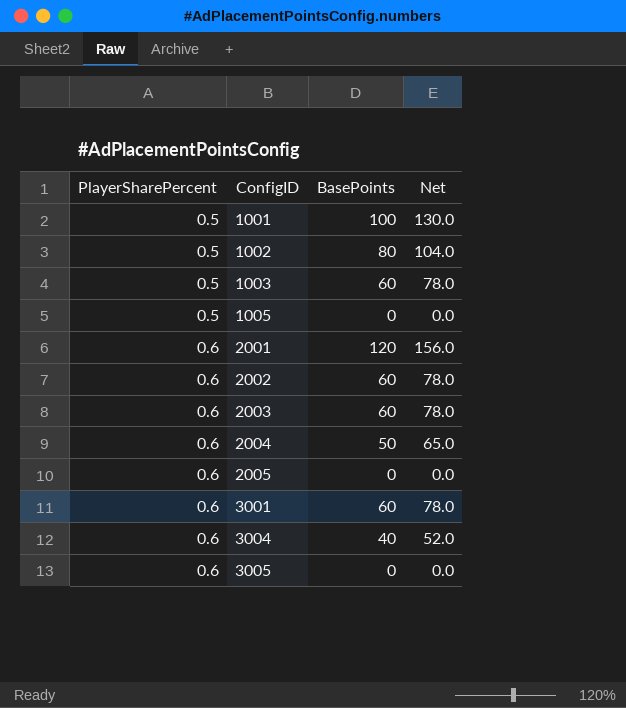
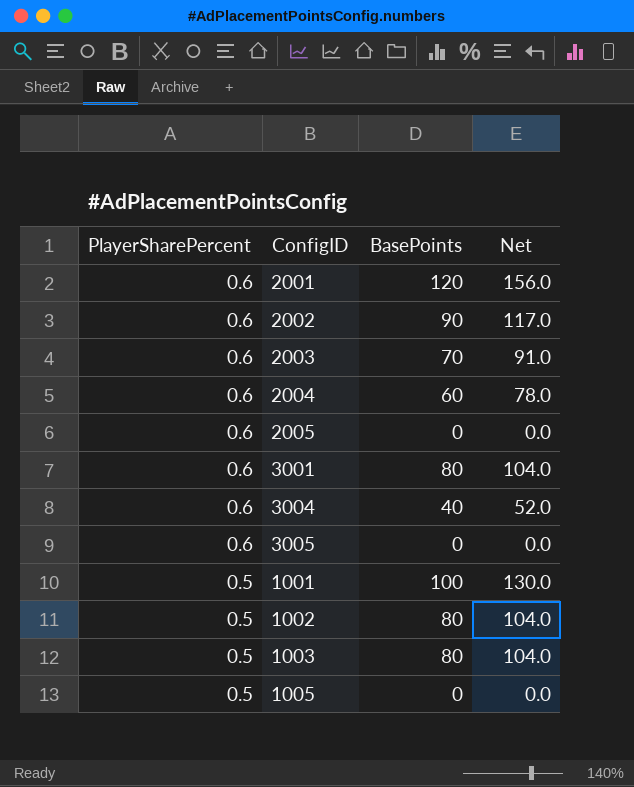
row order: PlayerSharePercent ascending -> PlayerSharePercent descending
2002 | BasePoints: 60 -> 90
2002 | Net: 78.0 -> 117.0
2003 | BasePoints: 60 -> 70
2003 | Net: 78.0 -> 91.0
2004 | BasePoints: 50 -> 60
2004 | Net: 65.0 -> 78.0
3001 | BasePoints: 60 -> 80
3001 | Net: 78.0 -> 104.0
1003 | BasePoints: 60 -> 80
1003 | Net: 78.0 -> 104.0

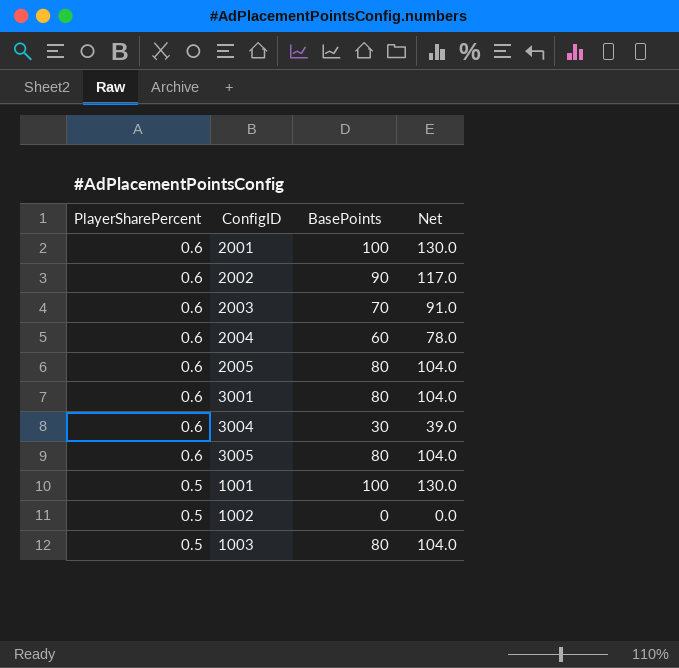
row 1005: 0.5 | 0 | 0.0 -> none
2001 | BasePoints: 120 -> 100
2001 | Net: 156.0 -> 130.0
2005 | BasePoints: 0 -> 80
2005 | Net: 0.0 -> 104.0
3004 | BasePoints: 40 -> 30
3004 | Net: 52.0 -> 39.0
3005 | BasePoints: 0 -> 80
3005 | Net: 0.0 -> 104.0
1002 | BasePoints: 80 -> 0
1002 | Net: 104.0 -> 0.0

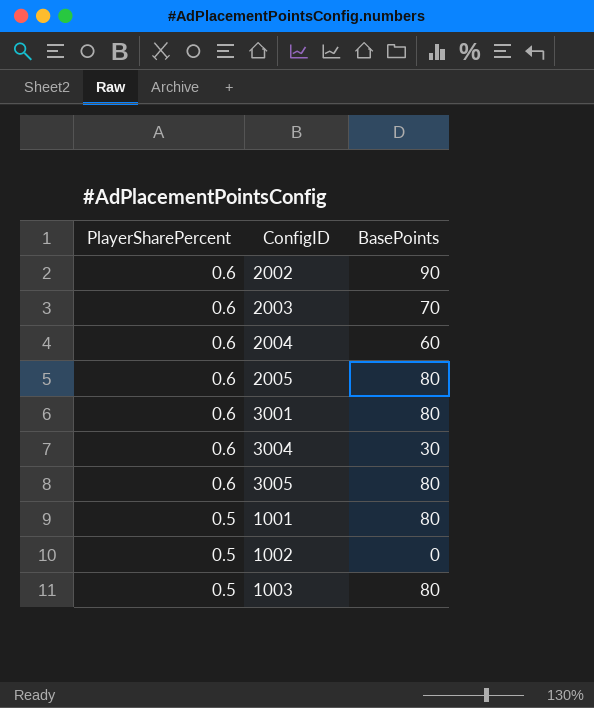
column Net | formula: [BasePoints] * 1.3 -> none
row 2001: 0.6 | 100 | 130.0 -> none
1001 | BasePoints: 100 -> 80

